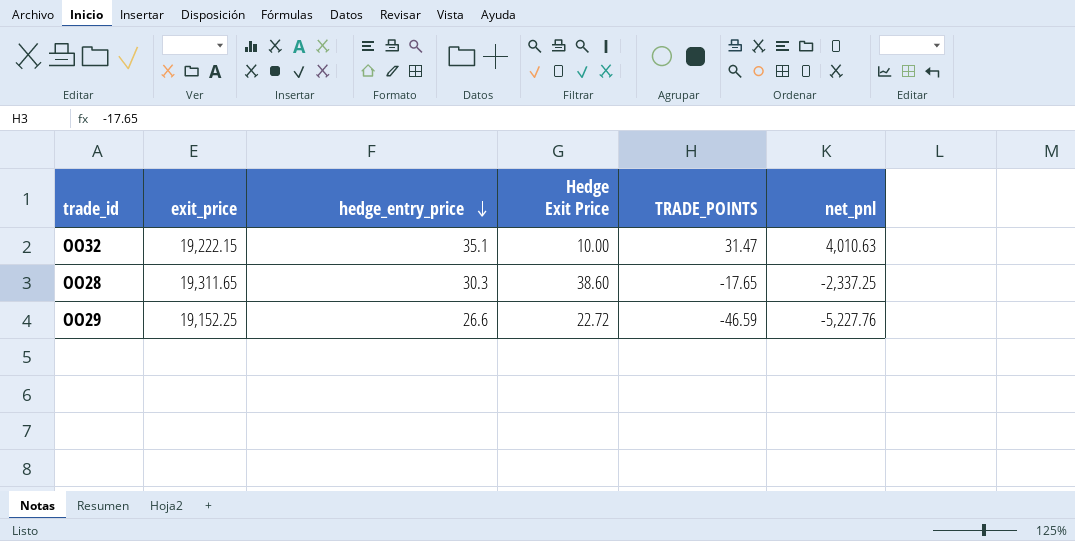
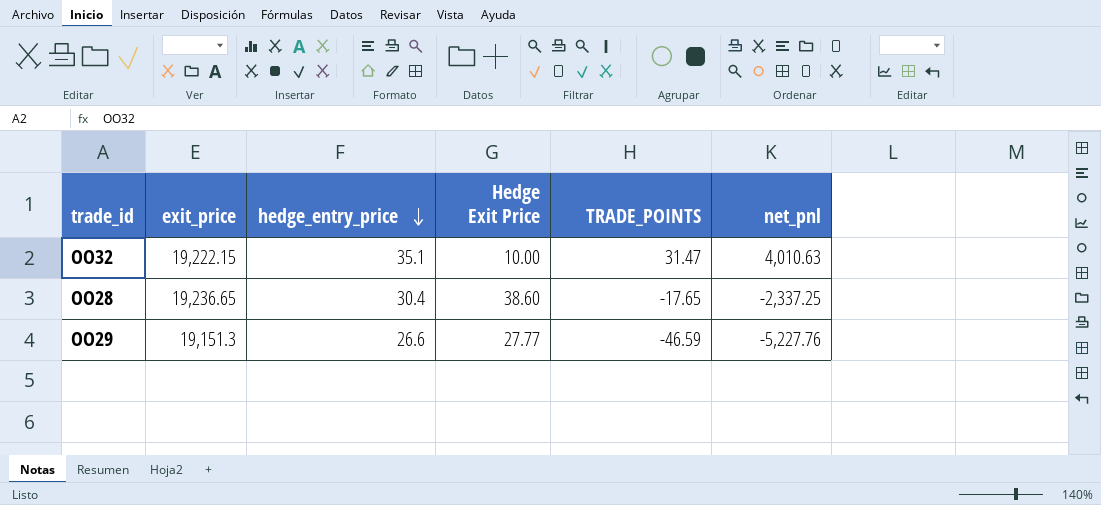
OO28 | exit_price: 19,311.65 -> 19,236.65
OO28 | hedge_entry_price: 30.3 -> 30.4
OO29 | exit_price: 19,152.25 -> 19,151.3
OO29 | Hedge Exit Price: 22.72 -> 27.77

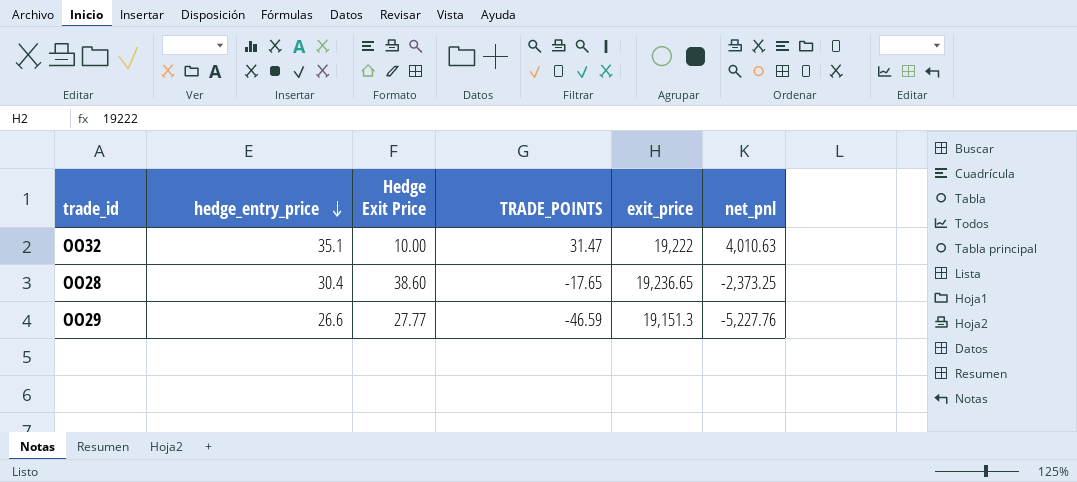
column exit_price | position: 2 -> 5
OO32 | exit_price: 19,222.15 -> 19,222
OO28 | net_pnl: -2,337.25 -> -2,373.25

